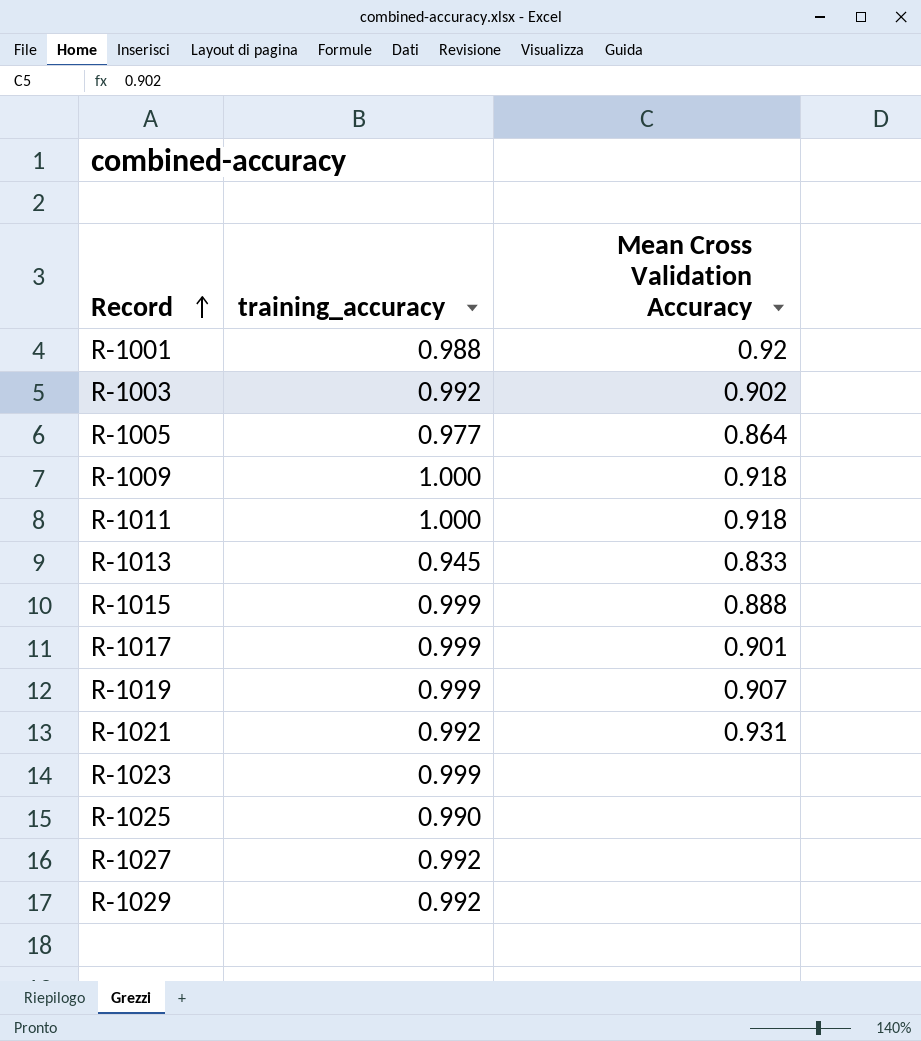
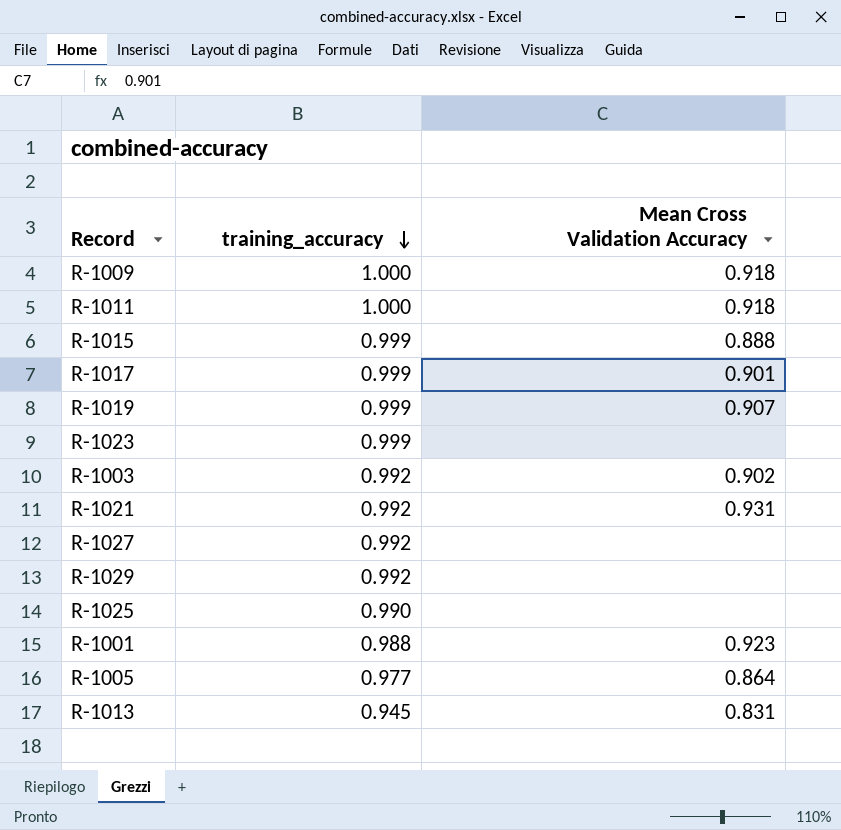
row order: Record ascending -> training_accuracy descending
R-1001 | Mean Cross Validation Accuracy: 0.92 -> 0.923
R-1013 | Mean Cross Validation Accuracy: 0.833 -> 0.831

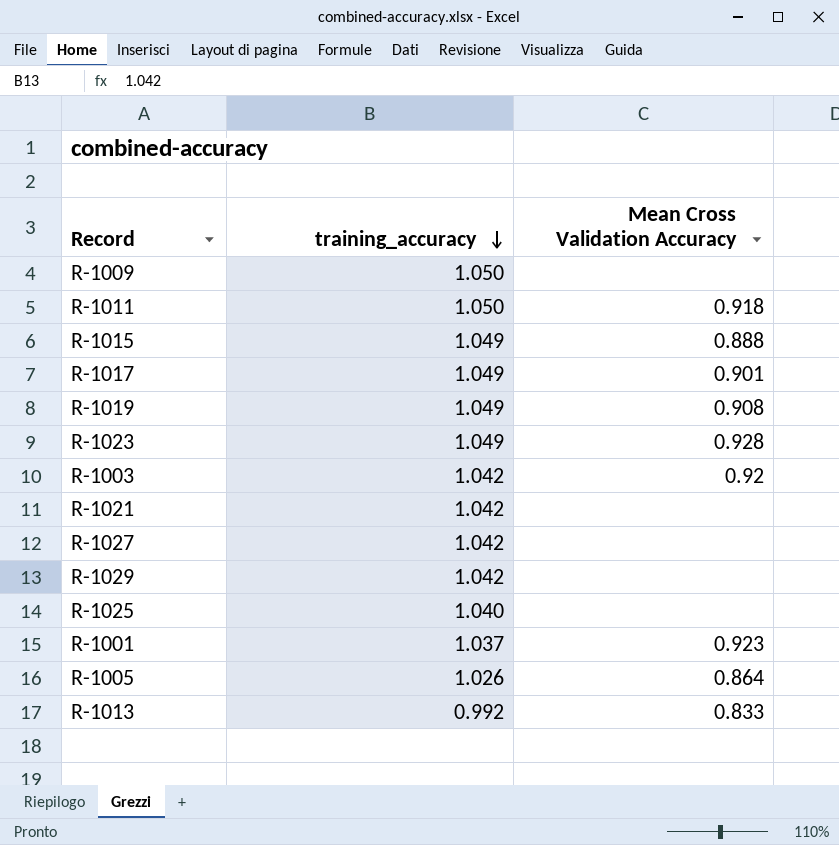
R-1009 | training_accuracy: 1.000 -> 1.050
R-1009 | Mean Cross Validation Accuracy: 0.918 -> none
R-1011 | training_accuracy: 1.000 -> 1.050
R-1015 | training_accuracy: 0.999 -> 1.049
R-1017 | training_accuracy: 0.999 -> 1.049
R-1019 | training_accuracy: 0.999 -> 1.049
R-1019 | Mean Cross Validation Accuracy: 0.907 -> 0.908
R-1023 | training_accuracy: 0.999 -> 1.049
R-1023 | Mean Cross Validation Accuracy: none -> 0.928
R-1003 | training_accuracy: 0.992 -> 1.042
R-1003 | Mean Cross Validation Accuracy: 0.902 -> 0.92
R-1021 | training_accuracy: 0.992 -> 1.042
R-1021 | Mean Cross Validation Accuracy: 0.931 -> none
R-1027 | training_accuracy: 0.992 -> 1.042
R-1029 | training_accuracy: 0.992 -> 1.042
R-1025 | training_accuracy: 0.990 -> 1.040
R-1001 | training_accuracy: 0.988 -> 1.037
R-1005 | training_accuracy: 0.977 -> 1.026
R-1013 | training_accuracy: 0.945 -> 0.992
R-1013 | Mean Cross Validation Accuracy: 0.831 -> 0.833

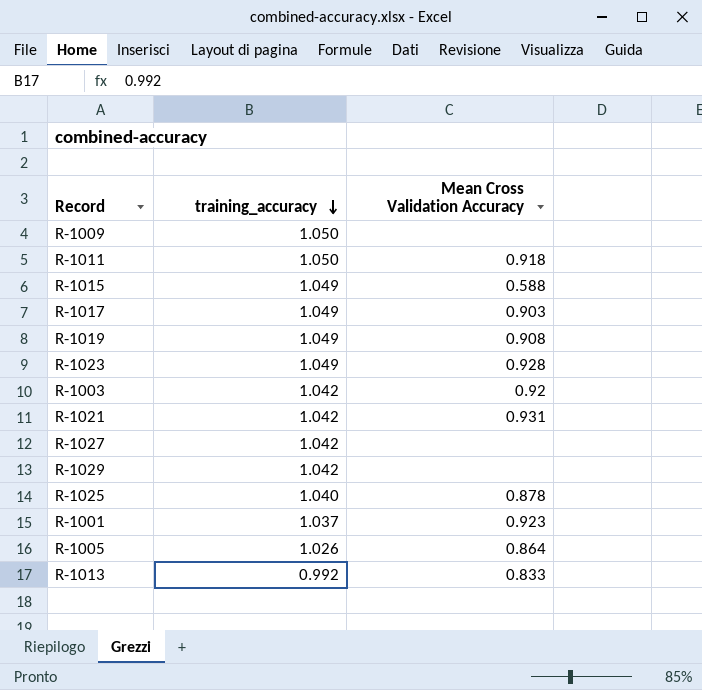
R-1015 | Mean Cross Validation Accuracy: 0.888 -> 0.588
R-1017 | Mean Cross Validation Accuracy: 0.901 -> 0.903
R-1021 | Mean Cross Validation Accuracy: none -> 0.931
R-1025 | Mean Cross Validation Accuracy: none -> 0.878

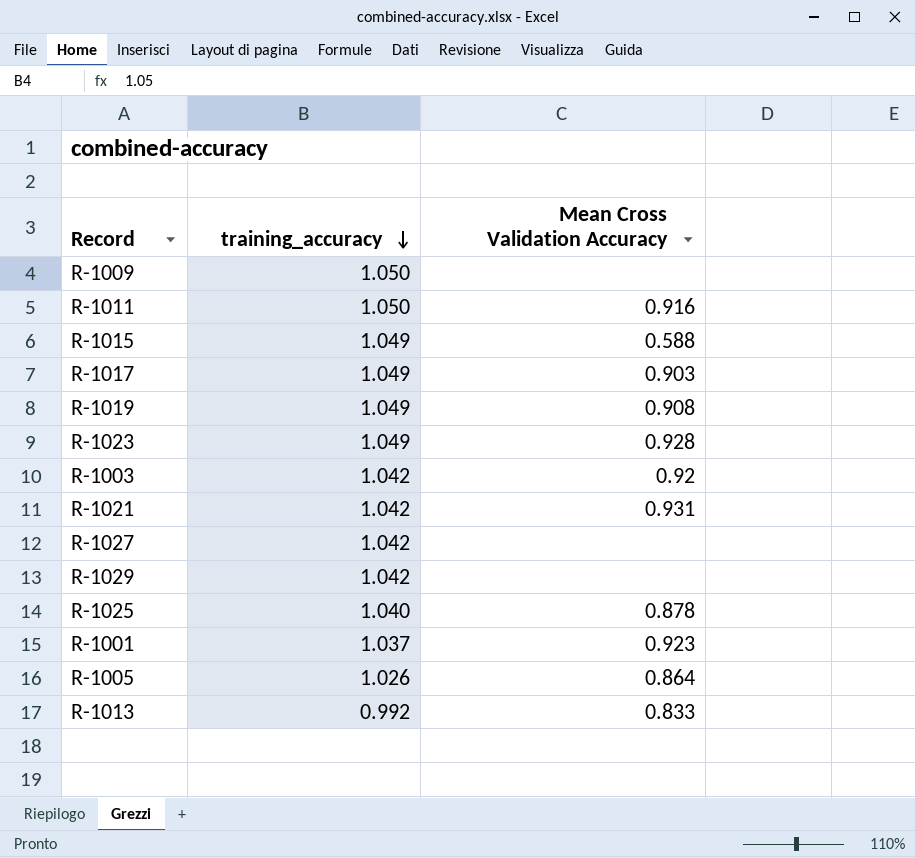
R-1011 | Mean Cross Validation Accuracy: 0.918 -> 0.916

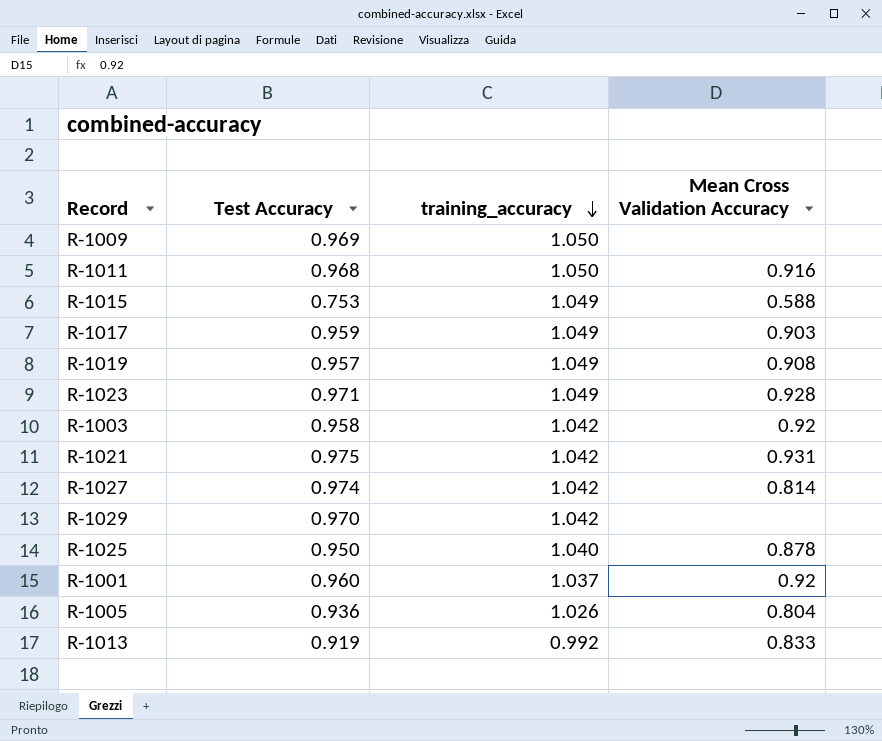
column Test Accuracy | position: none -> 2
R-1027 | Mean Cross Validation Accuracy: none -> 0.814
R-1001 | Mean Cross Validation Accuracy: 0.923 -> 0.92
R-1005 | Mean Cross Validation Accuracy: 0.864 -> 0.804

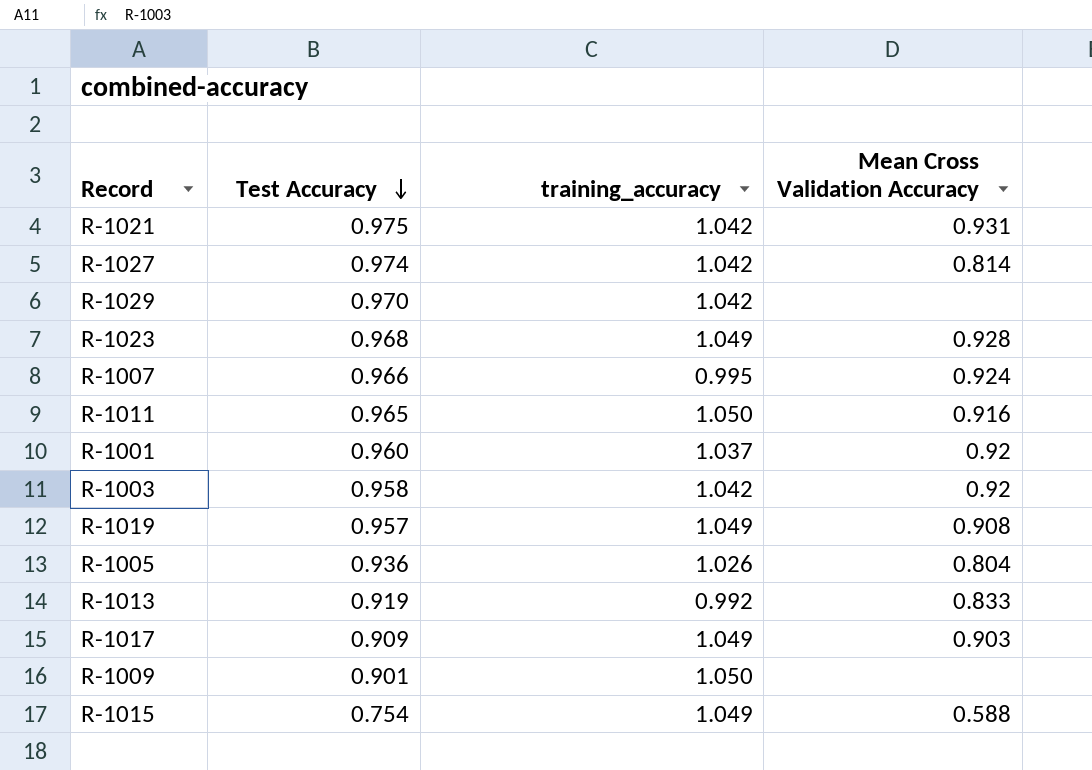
row order: training_accuracy descending -> Test Accuracy descending
row R-1025: 0.950 | 1.040 | 0.878 -> none
R-1023 | Test Accuracy: 0.971 -> 0.968
row R-1007: none -> 0.966 | 0.995 | 0.924
R-1011 | Test Accuracy: 0.968 -> 0.965
R-1017 | Test Accuracy: 0.959 -> 0.909
R-1009 | Test Accuracy: 0.969 -> 0.901
R-1015 | Test Accuracy: 0.753 -> 0.754

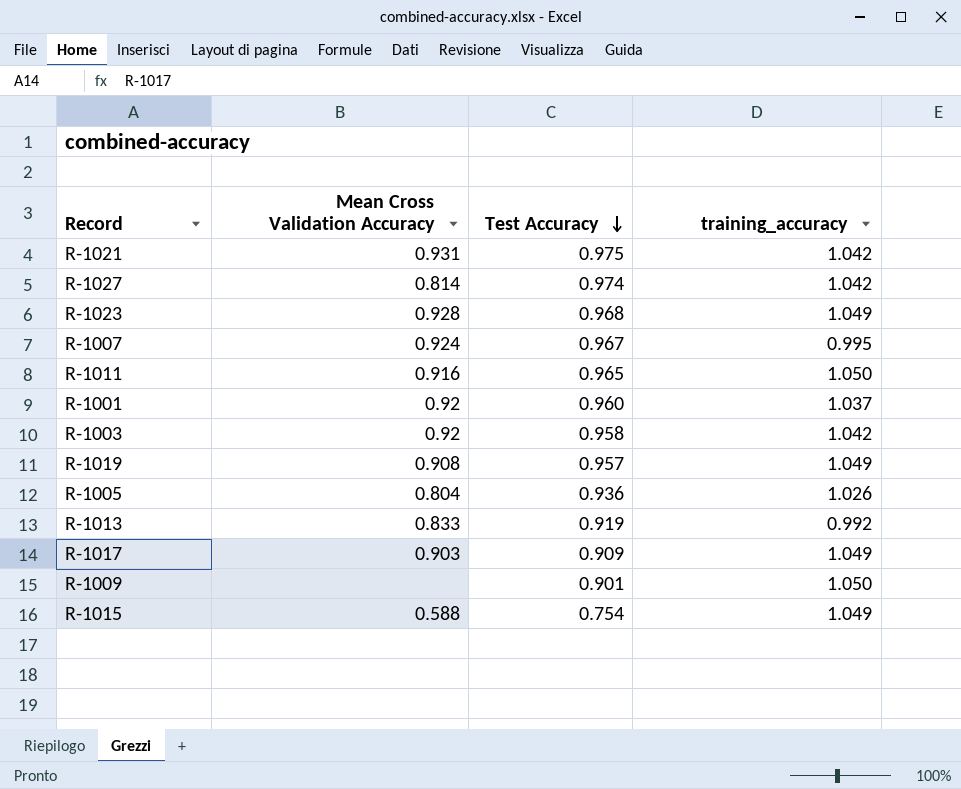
column Mean Cross Validation Accuracy | position: 4 -> 2
row R-1029: 0.970 | 1.042 | none -> none
R-1007 | Test Accuracy: 0.966 -> 0.967

